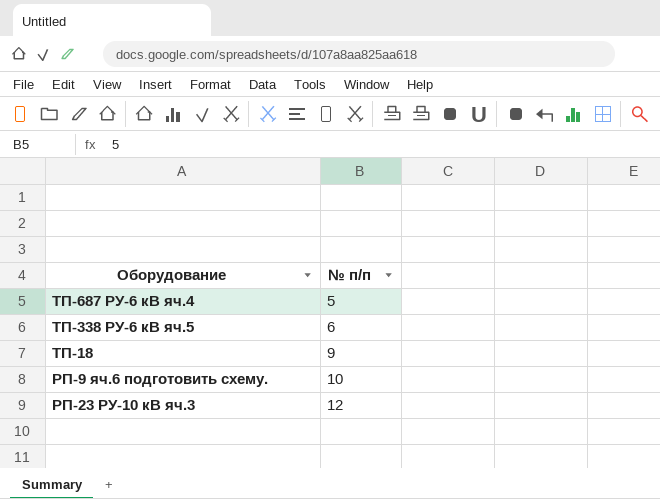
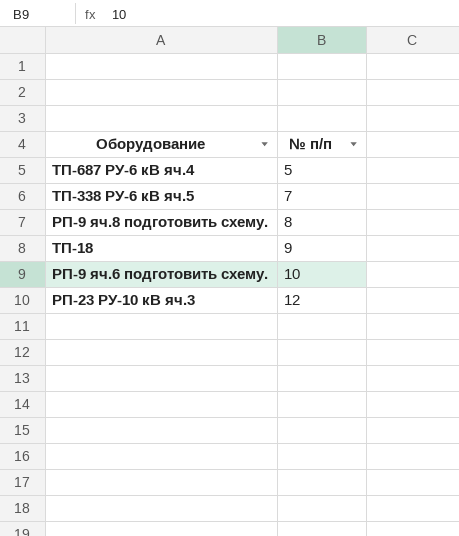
ТП-338 РУ-6 кВ яч.5 | № п/п: 6 -> 7
row РП-9 яч.8 подготовить схему.: none -> 8

